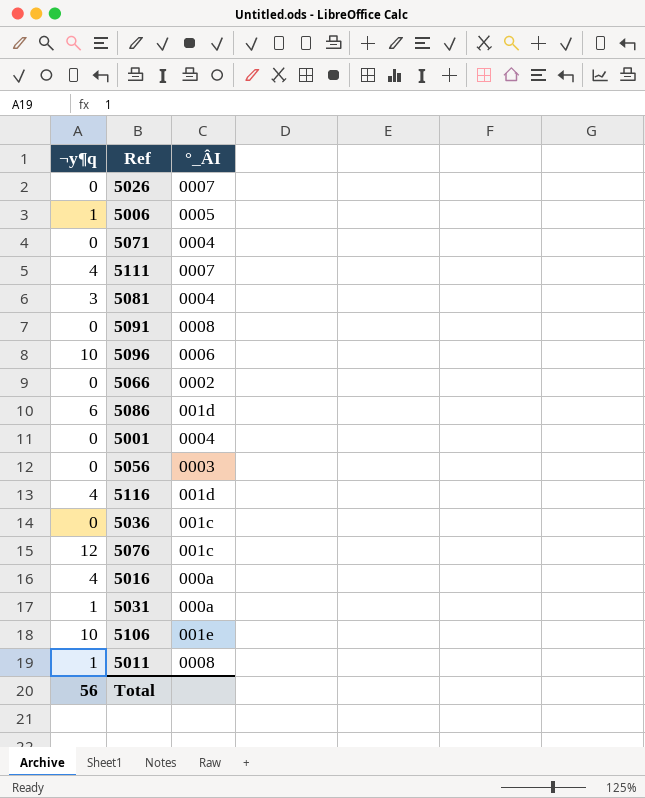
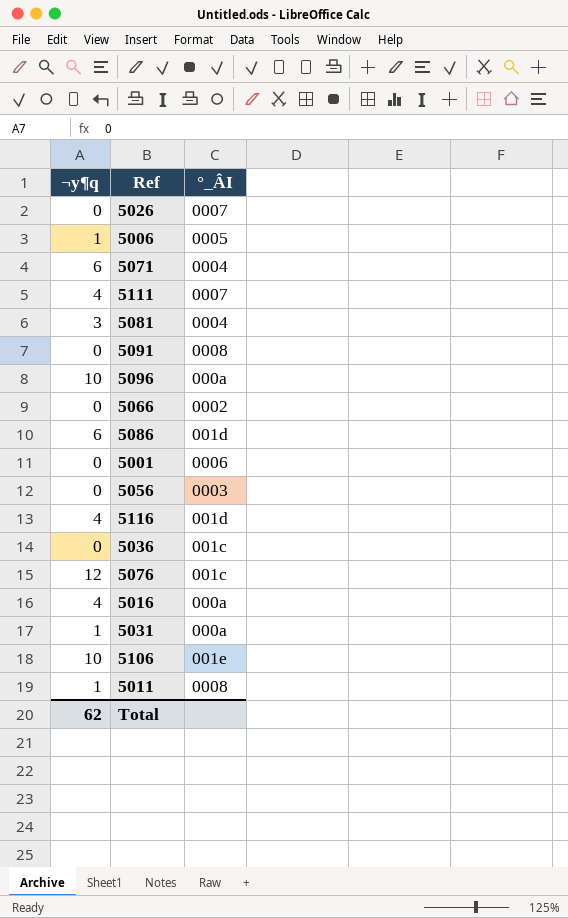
5071 | ¬y¶q: 0 -> 6
5096 | °_ÂI: 0006 -> 000a
5001 | °_ÂI: 0004 -> 0006
Total | ¬y¶q: 56 -> 62

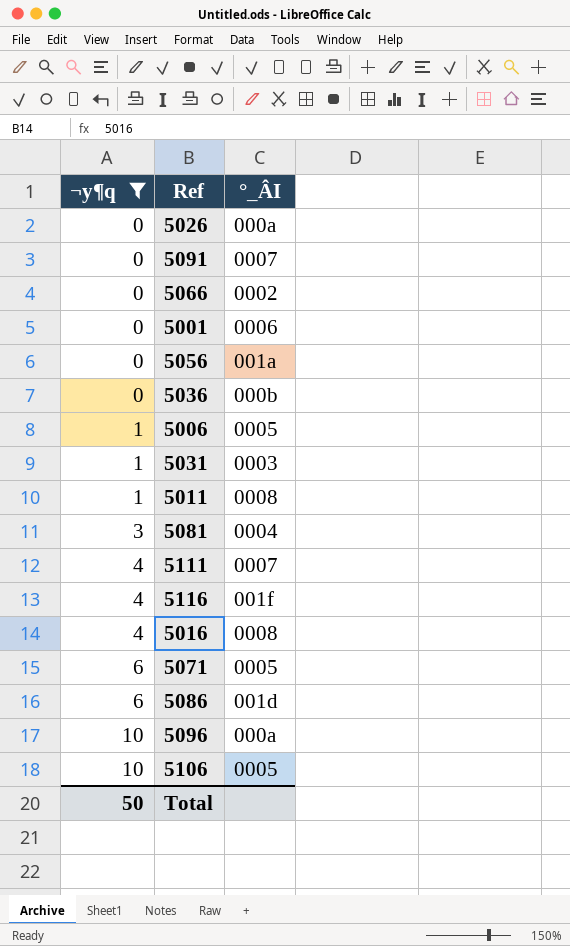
filter: none -> ¬y¶q != 12
row order: none -> ¬y¶q ascending
5026 | °_ÂI: 0007 -> 000a
5091 | °_ÂI: 0008 -> 0007
5056 | °_ÂI: 0003 -> 001a
5036 | °_ÂI: 001c -> 000b
5031 | °_ÂI: 000a -> 0003
5116 | °_ÂI: 001d -> 001f
5016 | °_ÂI: 000a -> 0008
5071 | °_ÂI: 0004 -> 0005
5106 | °_ÂI: 001e -> 0005
Total | ¬y¶q: 62 -> 50

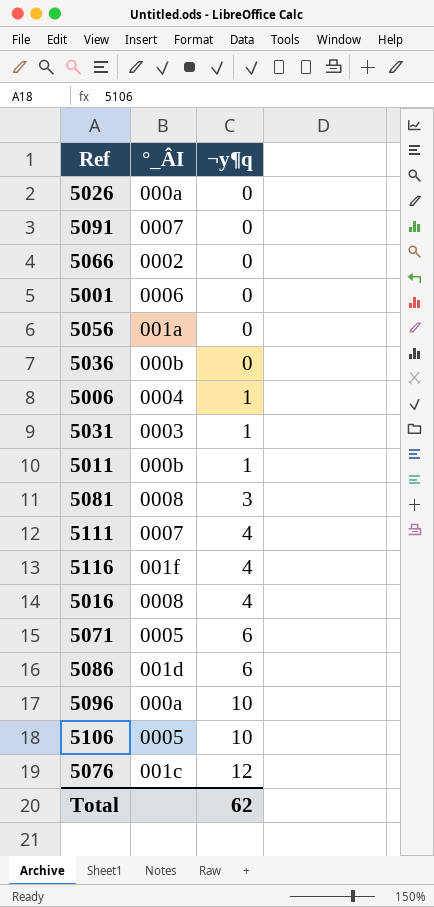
filter: ¬y¶q != 12 -> none
column ¬y¶q | position: 1 -> 3
5006 | °_ÂI: 0005 -> 0004
5011 | °_ÂI: 0008 -> 000b
5081 | °_ÂI: 0004 -> 0008
Total | ¬y¶q: 50 -> 62

